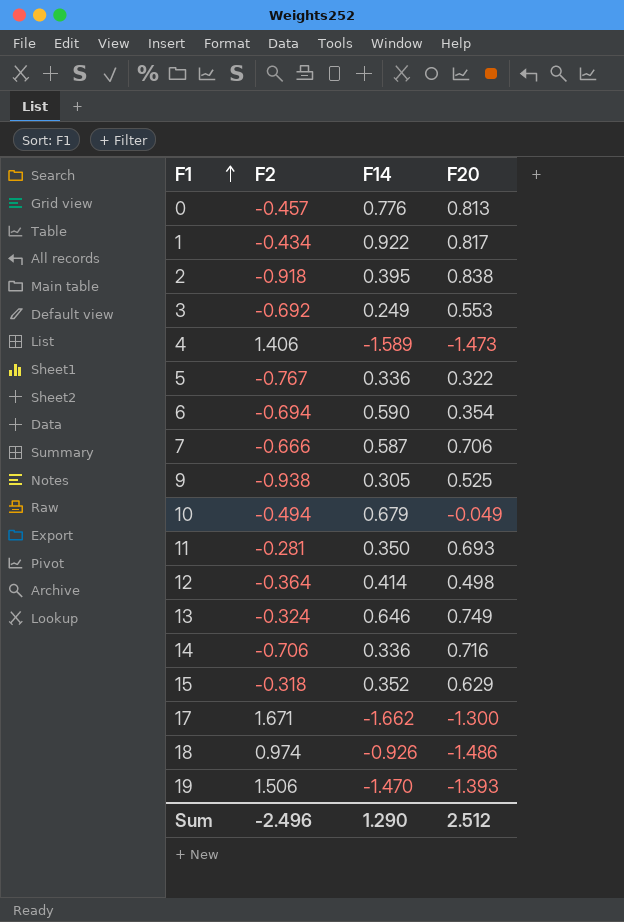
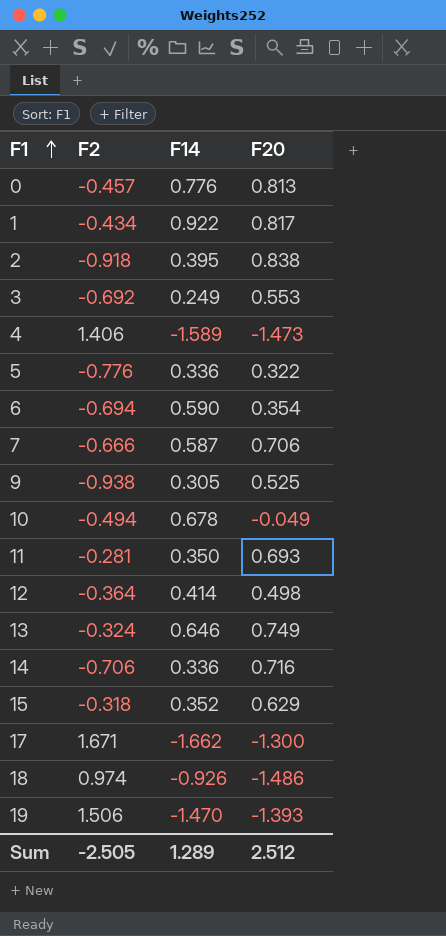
5 | F2: -0.767 -> -0.776
10 | F14: 0.679 -> 0.678
Sum | F2: -2.496 -> -2.505
Sum | F14: 1.290 -> 1.289

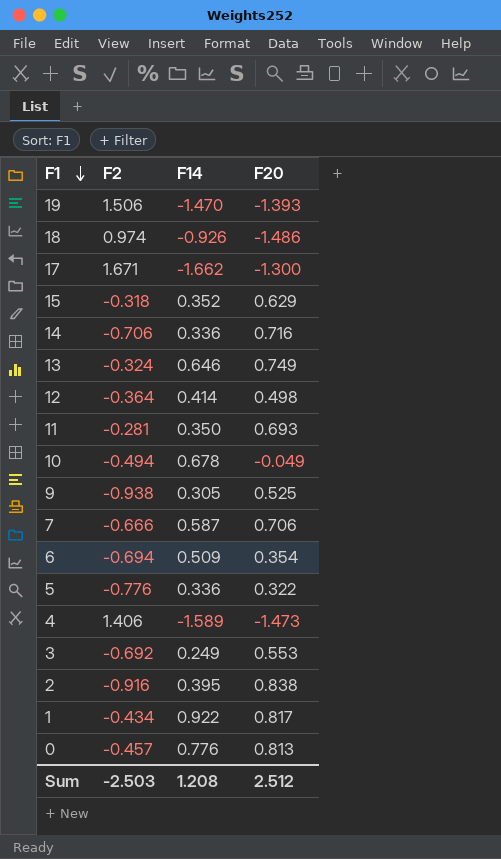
row order: F1 ascending -> F1 descending
6 | F14: 0.590 -> 0.509
2 | F2: -0.918 -> -0.916
Sum | F2: -2.505 -> -2.503
Sum | F14: 1.289 -> 1.208

